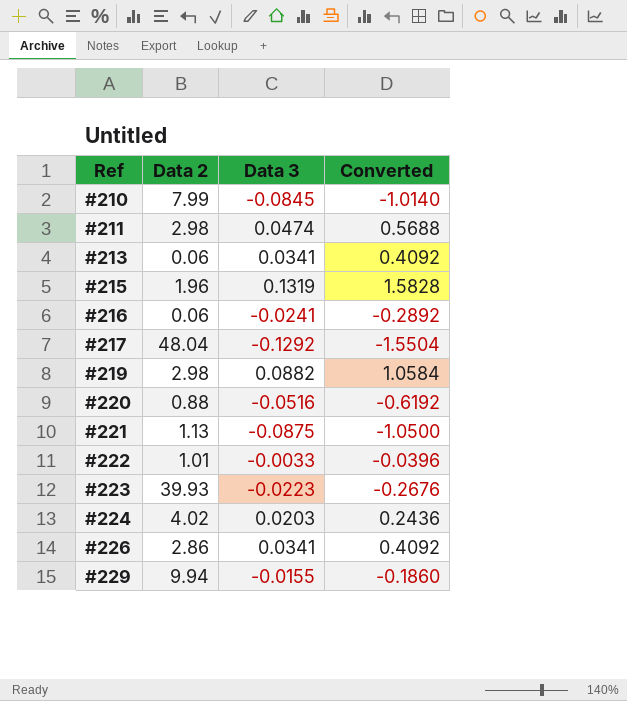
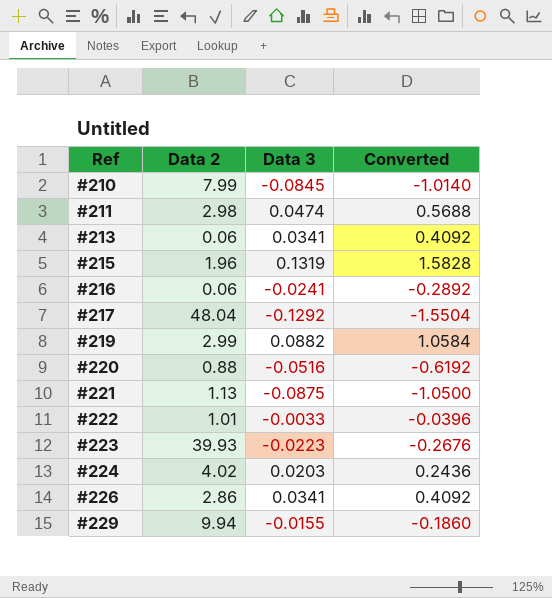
#219 | Data 2: 2.98 -> 2.99

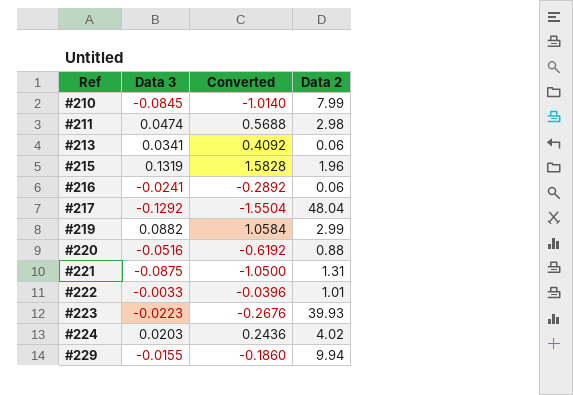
column Data 2 | position: 2 -> 4
row #226: 2.86 | 0.0341 | 0.4092 -> none
#221 | Data 2: 1.13 -> 1.31

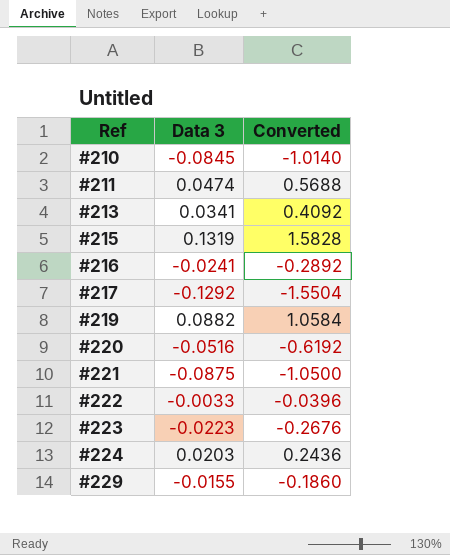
column Data 2 | position: 4 -> none

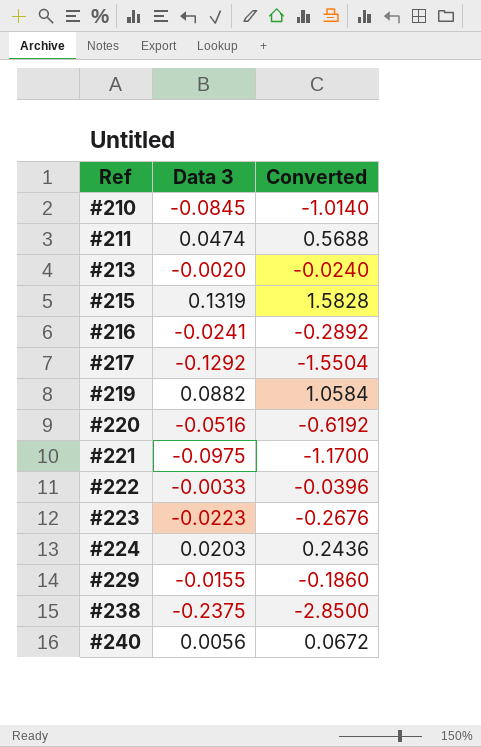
#213 | Data 3: 0.0341 -> -0.0020
#213 | Converted: 0.4092 -> -0.0240
#221 | Data 3: -0.0875 -> -0.0975
#221 | Converted: -1.0500 -> -1.1700
row #238: none -> -0.2375 | -2.8500
row #240: none -> 0.0056 | 0.0672

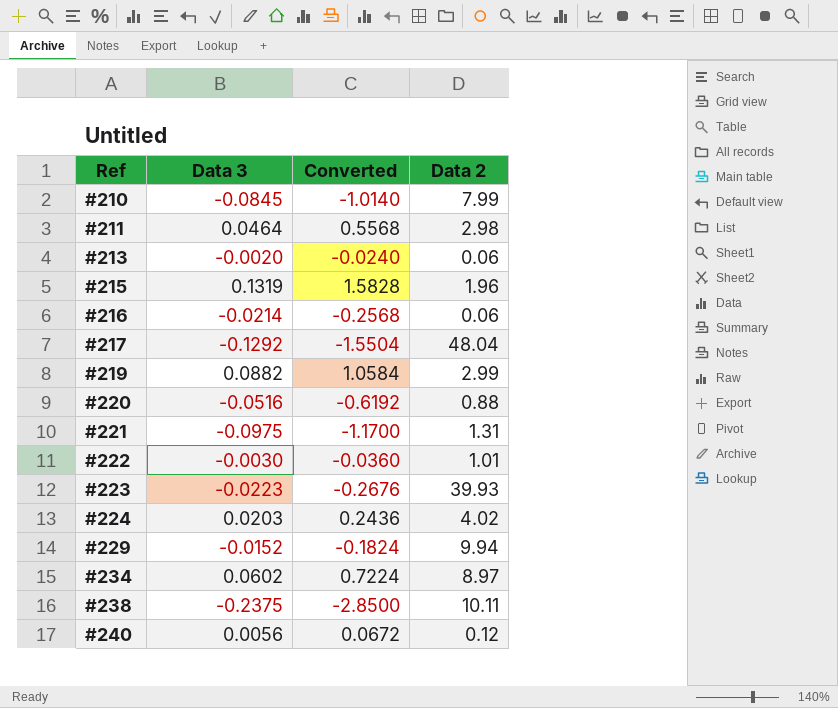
column Data 2 | position: none -> 4
#211 | Data 3: 0.0474 -> 0.0464
#211 | Converted: 0.5688 -> 0.5568
#216 | Data 3: -0.0241 -> -0.0214
#216 | Converted: -0.2892 -> -0.2568
#222 | Data 3: -0.0033 -> -0.0030
#222 | Converted: -0.0396 -> -0.0360
#229 | Data 3: -0.0155 -> -0.0152
#229 | Converted: -0.1860 -> -0.1824
row #234: none -> 0.0602 | 0.7224 | 8.97

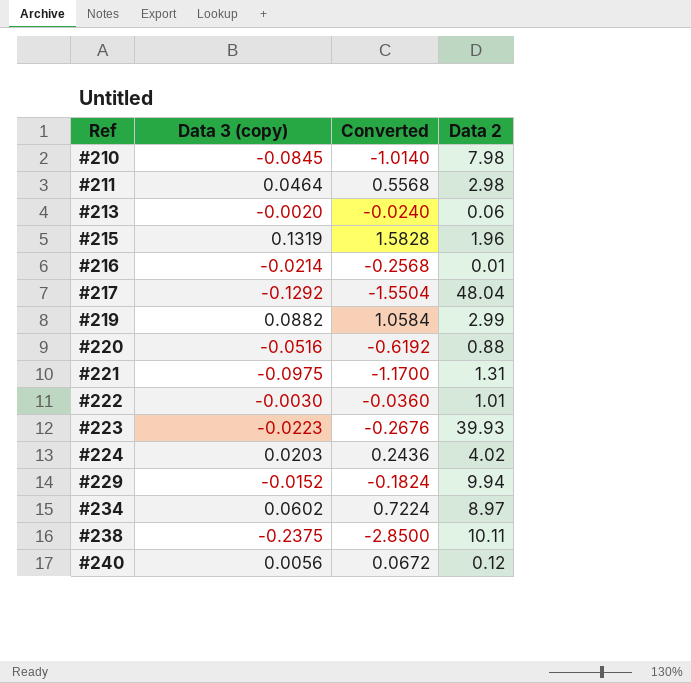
column name: Data 3 -> Data 3 (copy)
#210 | Data 2: 7.99 -> 7.98
#216 | Data 2: 0.06 -> 0.01

